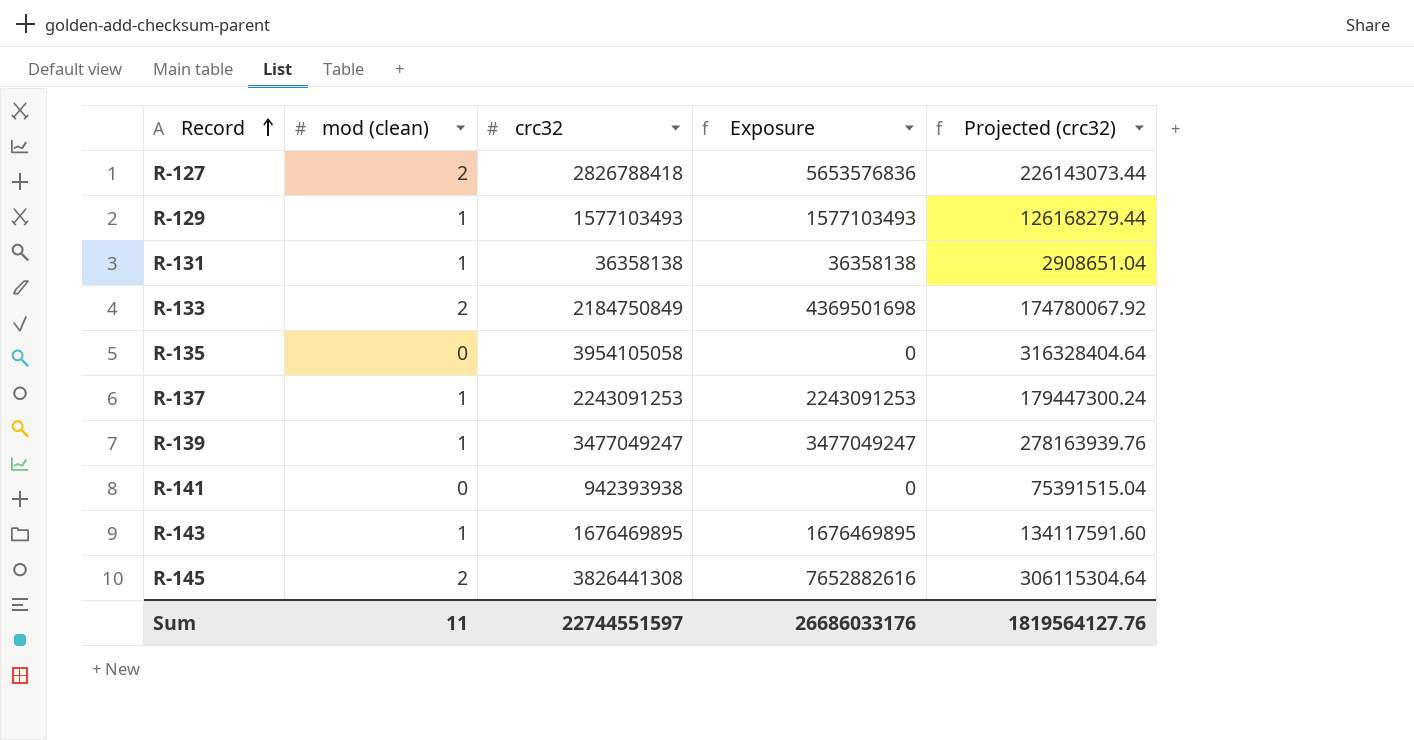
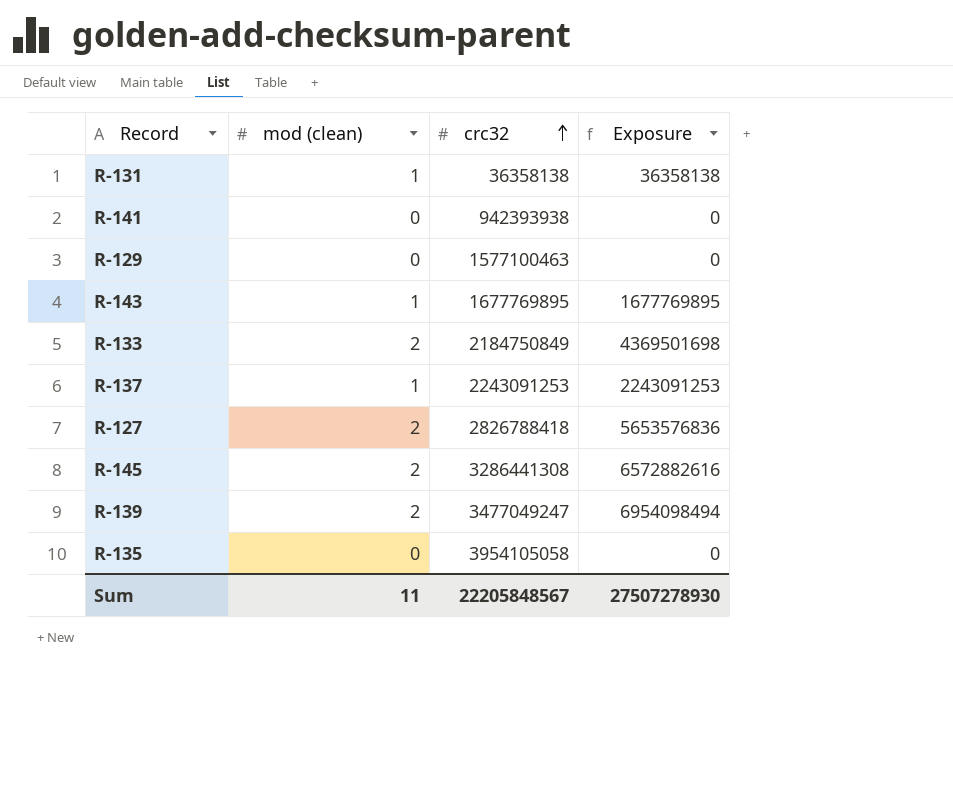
row order: Record ascending -> crc32 ascending
column Projected (crc32) | formula: [crc32] * 0.08 -> none
R-129 | mod (clean): 1 -> 0
R-129 | crc32: 1577103493 -> 1577100463
R-129 | Exposure: 1577103493 -> 0
R-143 | crc32: 1676469895 -> 1677769895
R-143 | Exposure: 1676469895 -> 1677769895
R-145 | crc32: 3826441308 -> 3286441308
R-145 | Exposure: 7652882616 -> 6572882616
R-139 | mod (clean): 1 -> 2
R-139 | Exposure: 3477049247 -> 6954098494
Sum | crc32: 22744551597 -> 22205848567
Sum | Exposure: 26686033176 -> 27507278930

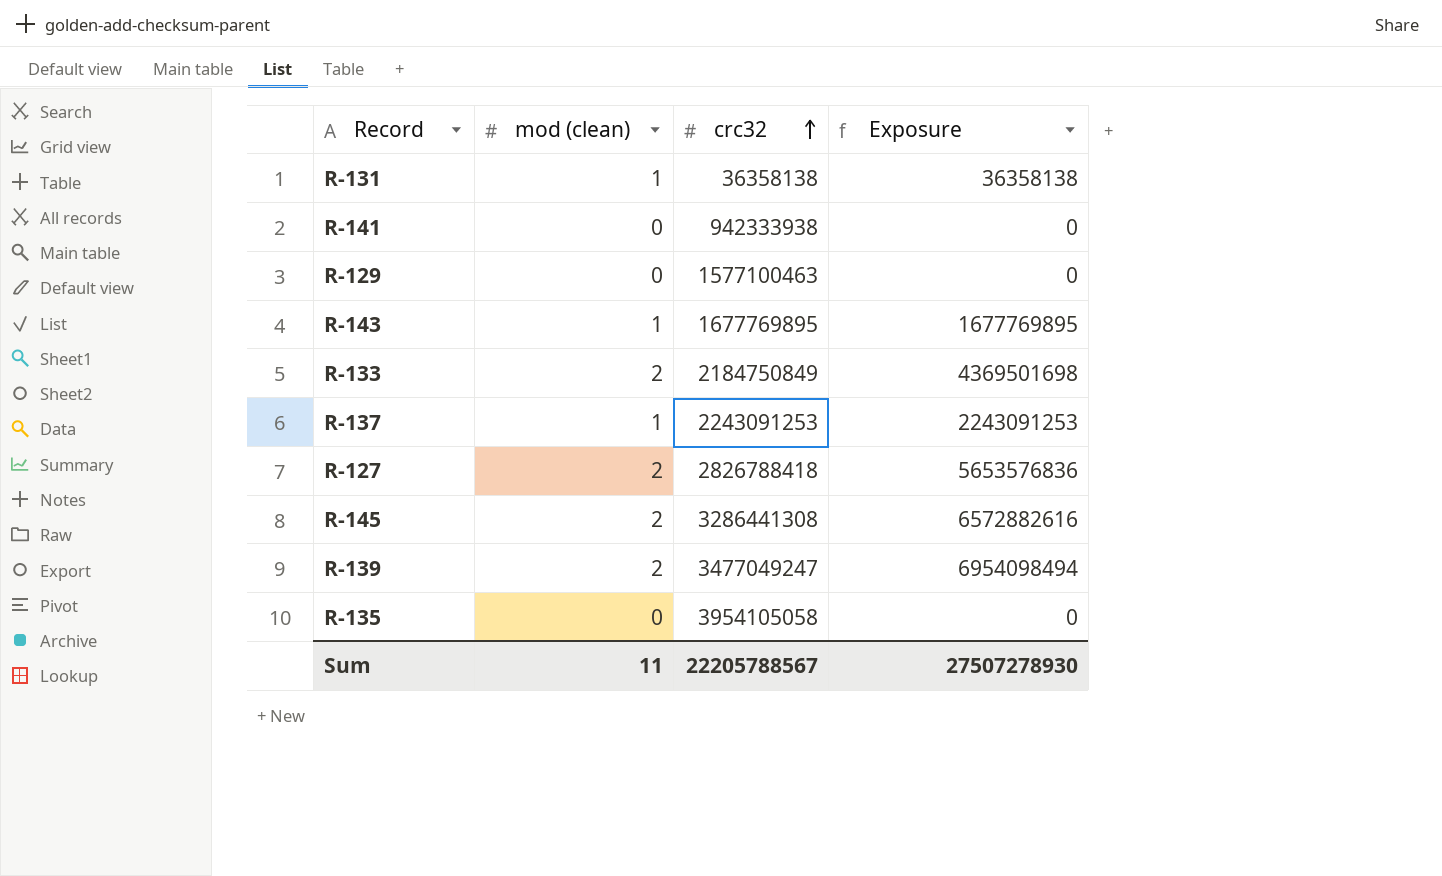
R-141 | crc32: 942393938 -> 942333938
Sum | crc32: 22205848567 -> 22205788567

